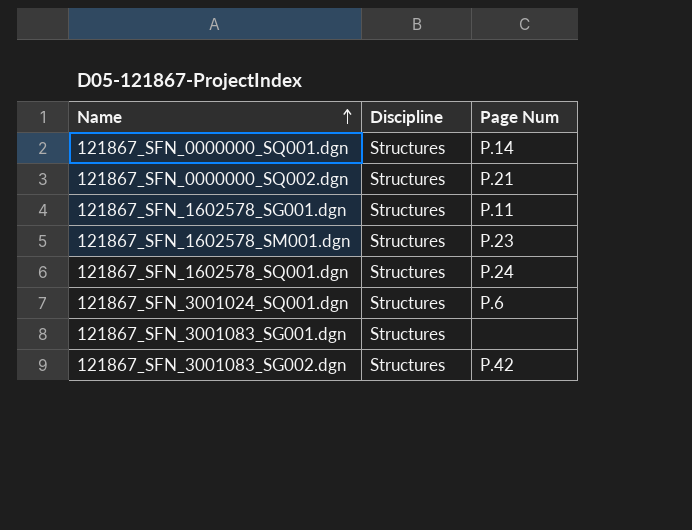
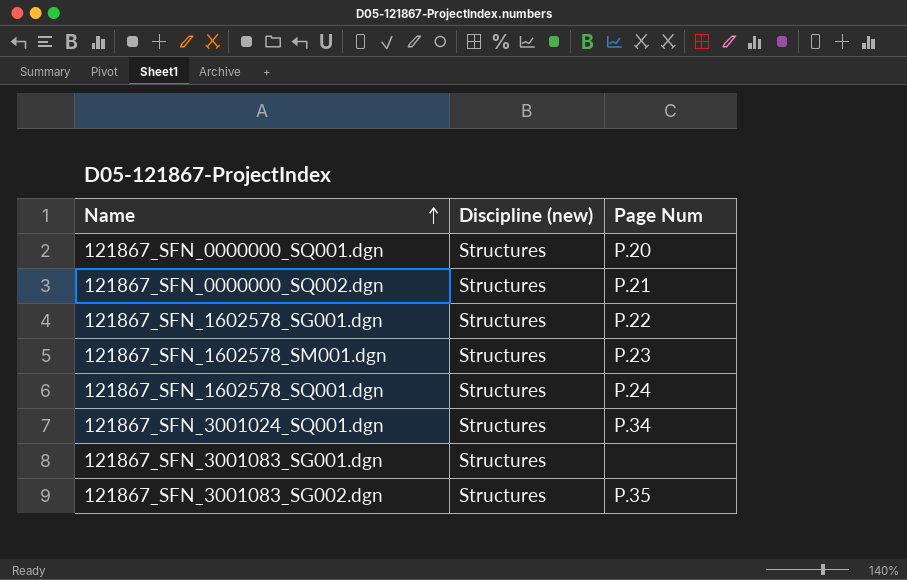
column name: Discipline -> Discipline (new)
121867_SFN_0000000_SQ001.dgn | Page Num: P.14 -> P.20
121867_SFN_1602578_SG001.dgn | Page Num: P.11 -> P.22
121867_SFN_3001024_SQ001.dgn | Page Num: P.6 -> P.34
121867_SFN_3001083_SG002.dgn | Page Num: P.42 -> P.35

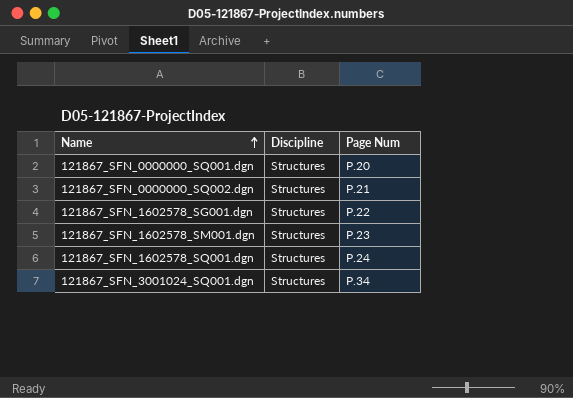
column name: Discipline (new) -> Discipline
row 121867_SFN_3001083_SG001.dgn: Structures | none -> none
row 121867_SFN_3001083_SG002.dgn: Structures | P.35 -> none

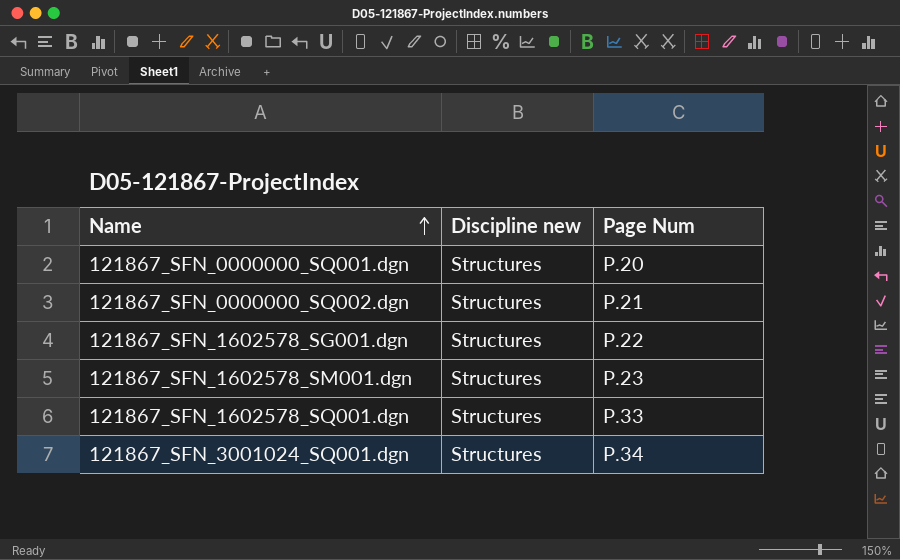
column name: Discipline -> Discipline new
121867_SFN_1602578_SQ001.dgn | Page Num: P.24 -> P.33

